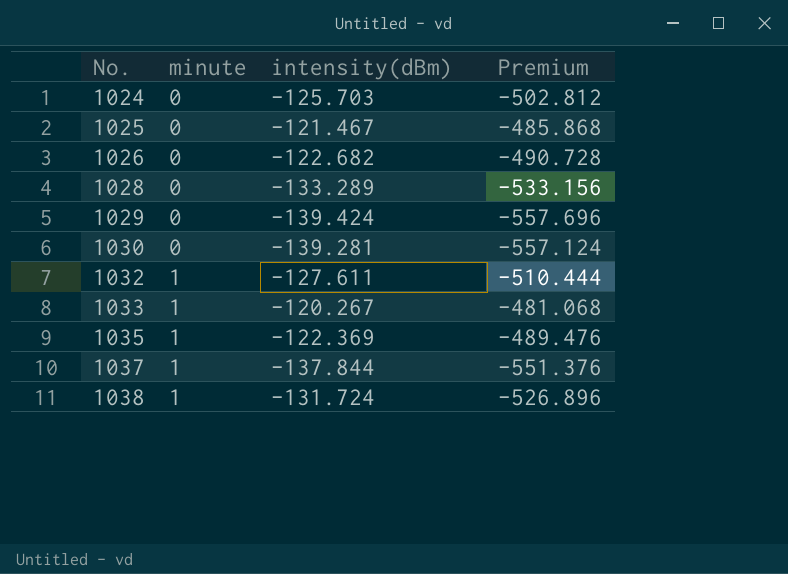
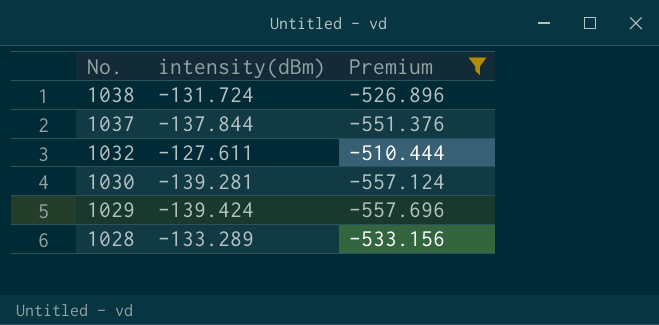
filter: none -> Premium <= -510.444
row order: No. ascending -> No. descending
column minute | position: 2 -> none

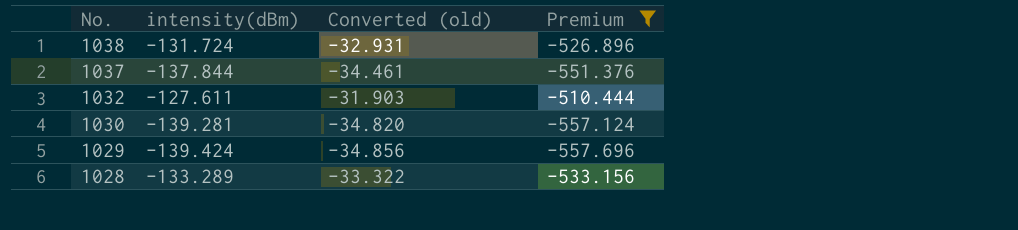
column Converted (old) | formula: none -> [intensity(dBm)] * 0.25

